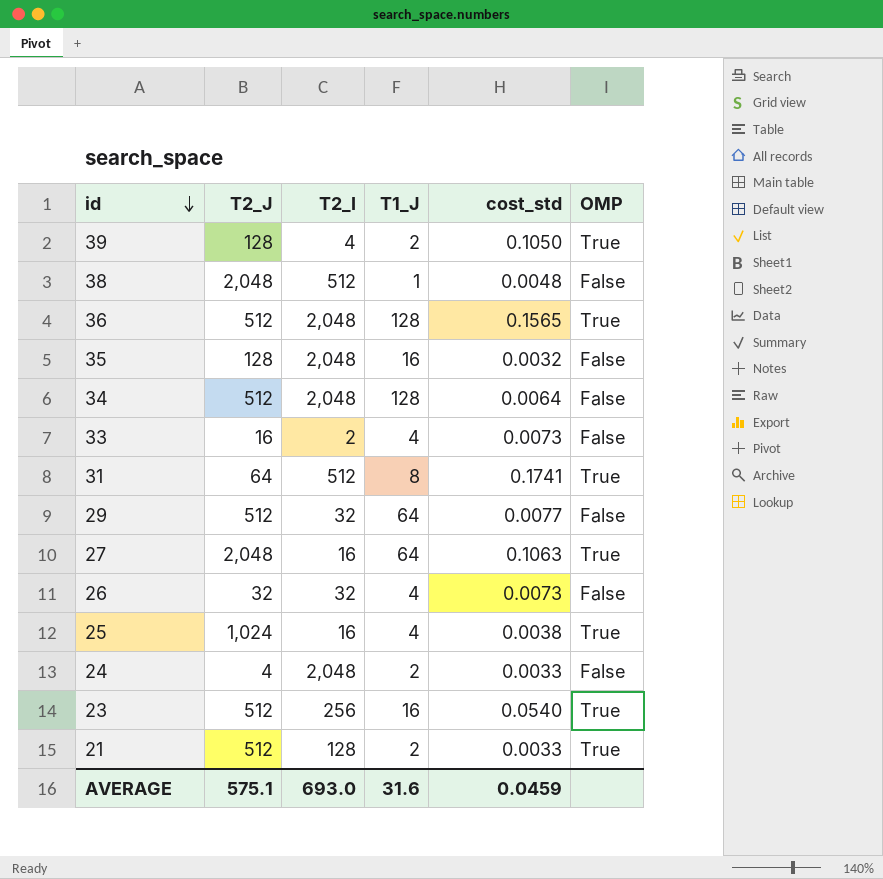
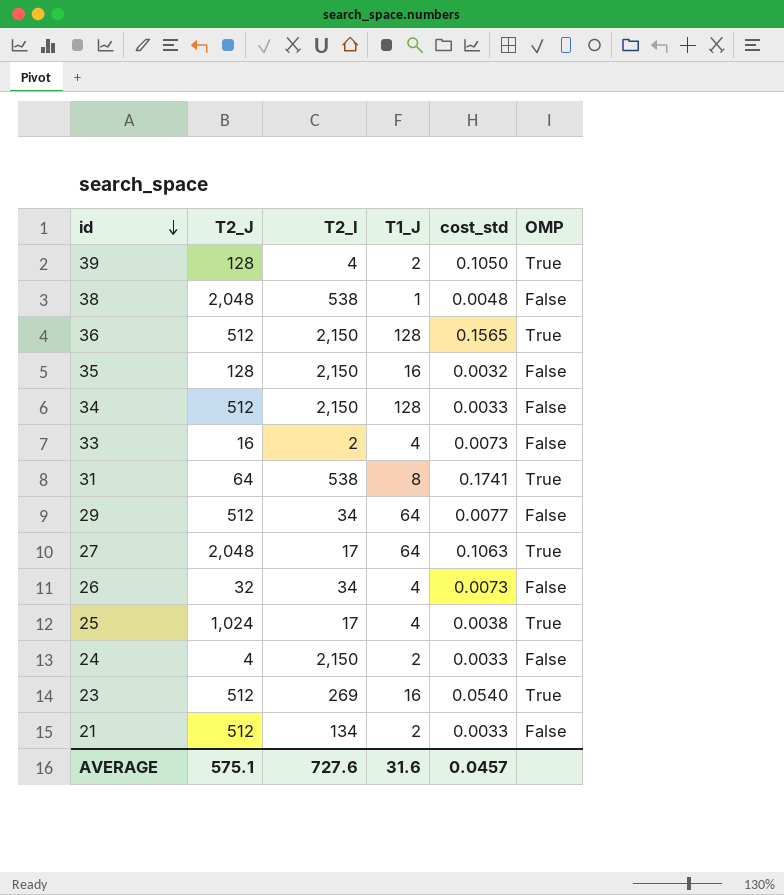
38 | T2_I: 512 -> 538
36 | T2_I: 2,048 -> 2,150
35 | T2_I: 2,048 -> 2,150
34 | T2_I: 2,048 -> 2,150
34 | cost_std: 0.0064 -> 0.0033
31 | T2_I: 512 -> 538
29 | T2_I: 32 -> 34
27 | T2_I: 16 -> 17
26 | T2_I: 32 -> 34
25 | T2_I: 16 -> 17
24 | T2_I: 2,048 -> 2,150
23 | T2_I: 256 -> 269
21 | T2_I: 128 -> 134
21 | OMP: True -> False
AVERAGE | T2_I: 693.0 -> 727.6
AVERAGE | cost_std: 0.0459 -> 0.0457

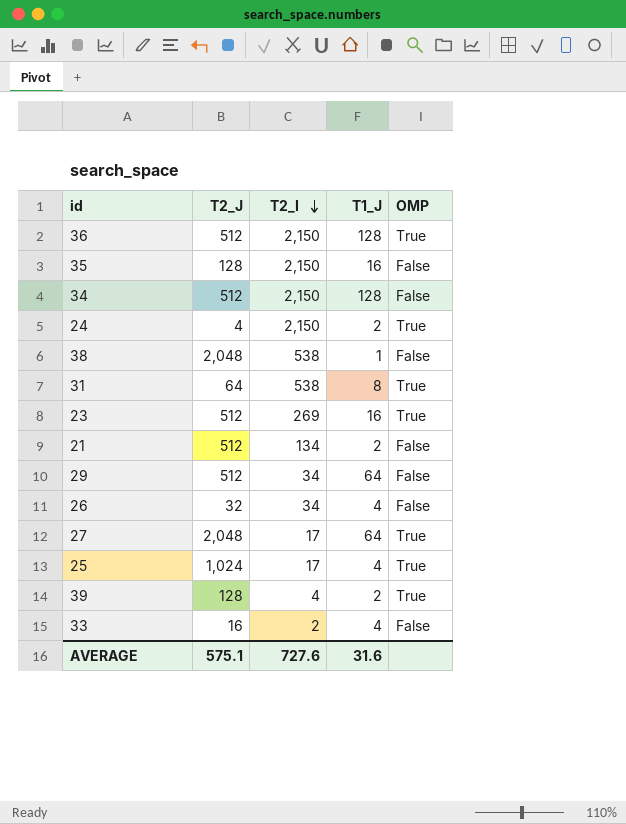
row order: id descending -> T2_I descending
column cost_std | position: 5 -> none
24 | OMP: False -> True

